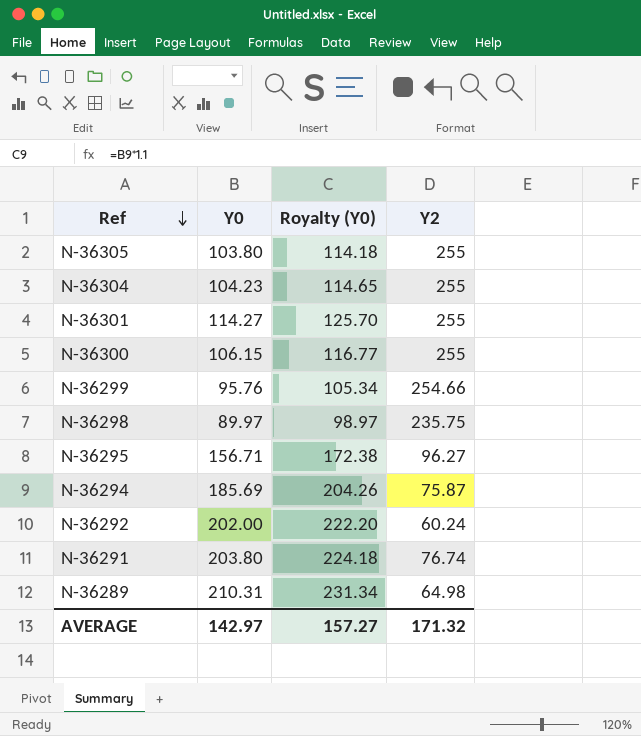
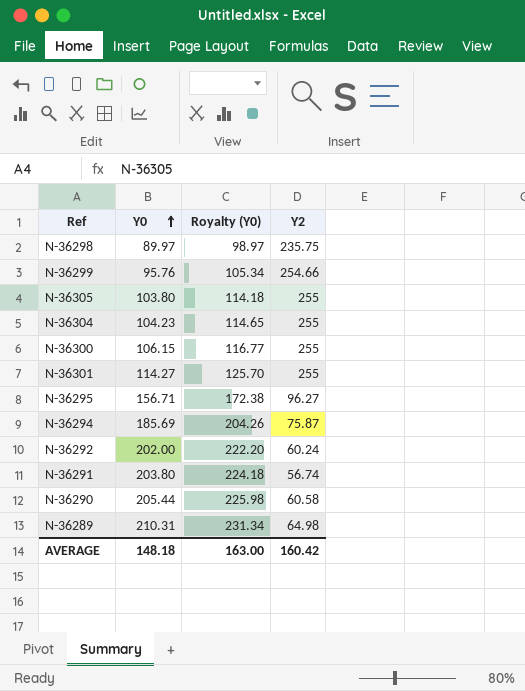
row order: Ref descending -> Y0 ascending
N-36291 | Y2: 76.74 -> 56.74
row N-36290: none -> 205.44 | 225.98 | 60.58
AVERAGE | Y0: 142.97 -> 148.18
AVERAGE | Royalty (Y0): 157.27 -> 163.00
AVERAGE | Y2: 171.32 -> 160.42

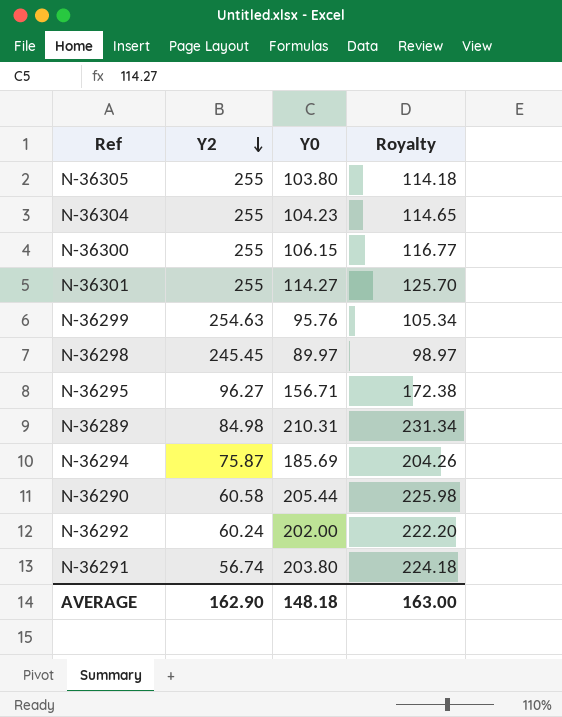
row order: Y0 ascending -> Y2 descending
column Y2 | position: 4 -> 2
column name: Royalty (Y0) -> Royalty
N-36299 | Y2: 254.66 -> 254.63
N-36298 | Y2: 235.75 -> 245.45
N-36289 | Y2: 64.98 -> 84.98
AVERAGE | Y2: 160.42 -> 162.90

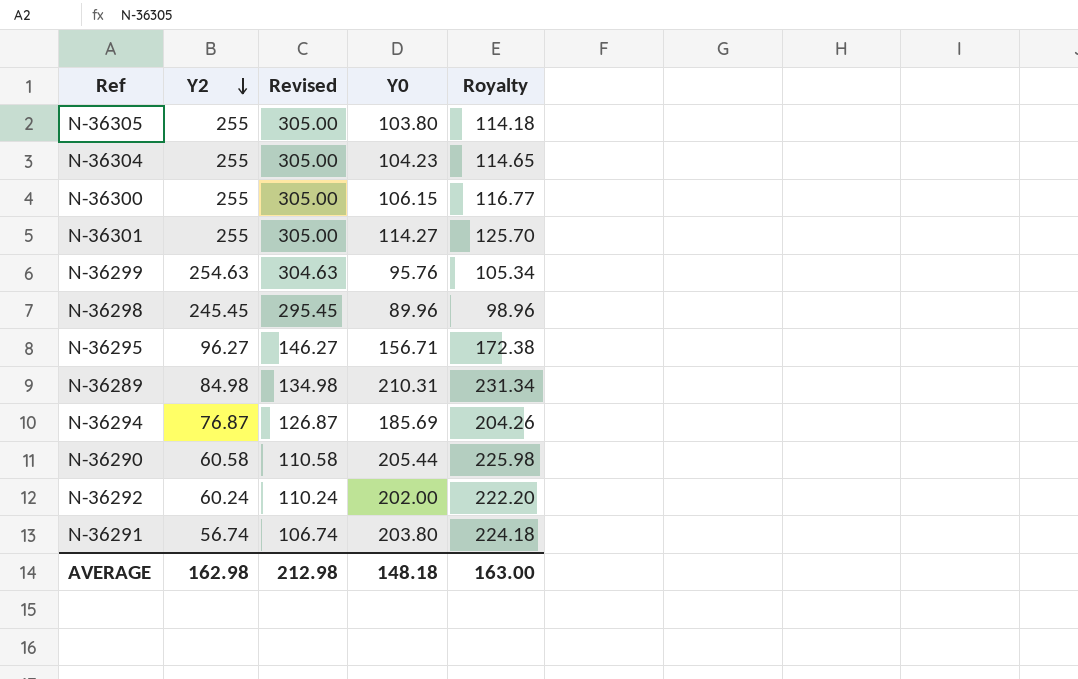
column Revised | formula: none -> [Y2] + 50
N-36298 | Y0: 89.97 -> 89.96
N-36298 | Royalty: 98.97 -> 98.96
N-36294 | Y2: 75.87 -> 76.87
AVERAGE | Y2: 162.90 -> 162.98

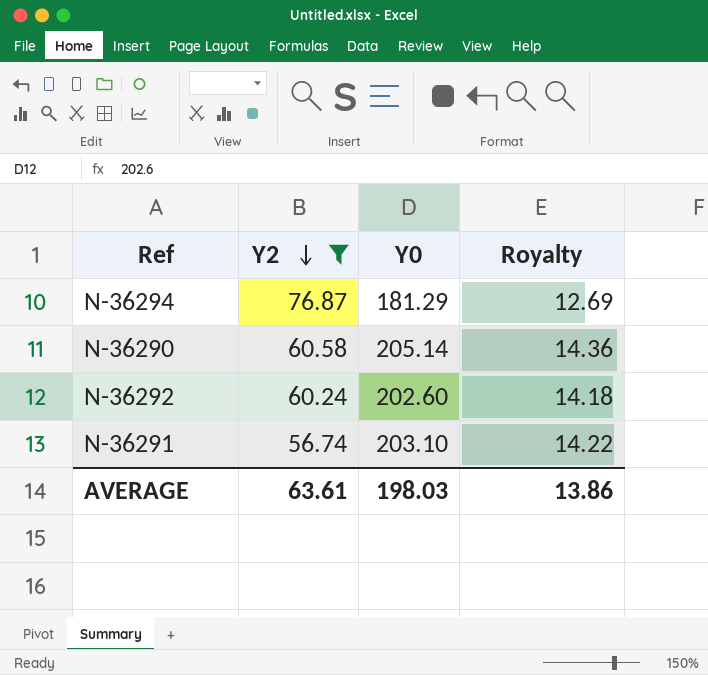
filter: none -> Y2 <= 76.87
column Revised | formula: [Y2] + 50 -> none
column Royalty | formula: [Y0] * 1.1 -> [Y0] * 0.07
N-36294 | Y0: 185.69 -> 181.29
N-36290 | Y0: 205.44 -> 205.14
N-36292 | Y0: 202.00 -> 202.60
N-36291 | Y0: 203.80 -> 203.10
AVERAGE | Y2: 162.98 -> 63.61
AVERAGE | Y0: 148.18 -> 198.03
AVERAGE | Royalty: 163.00 -> 13.86

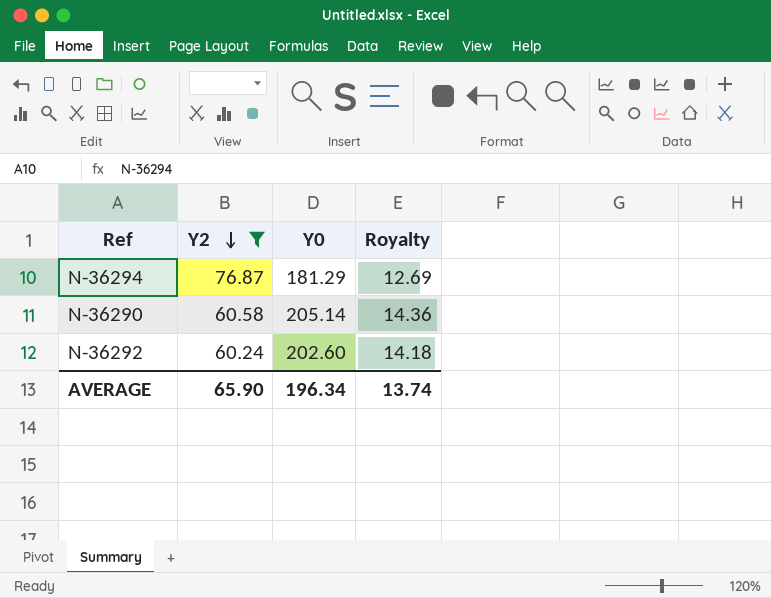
row N-36291: 56.74 | 203.10 | 14.22 -> none
AVERAGE | Y2: 63.61 -> 65.90
AVERAGE | Y0: 198.03 -> 196.34
AVERAGE | Royalty: 13.86 -> 13.74

